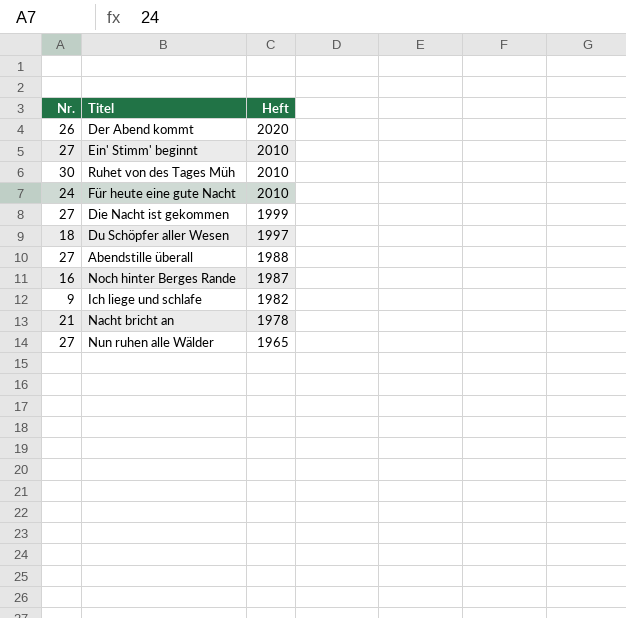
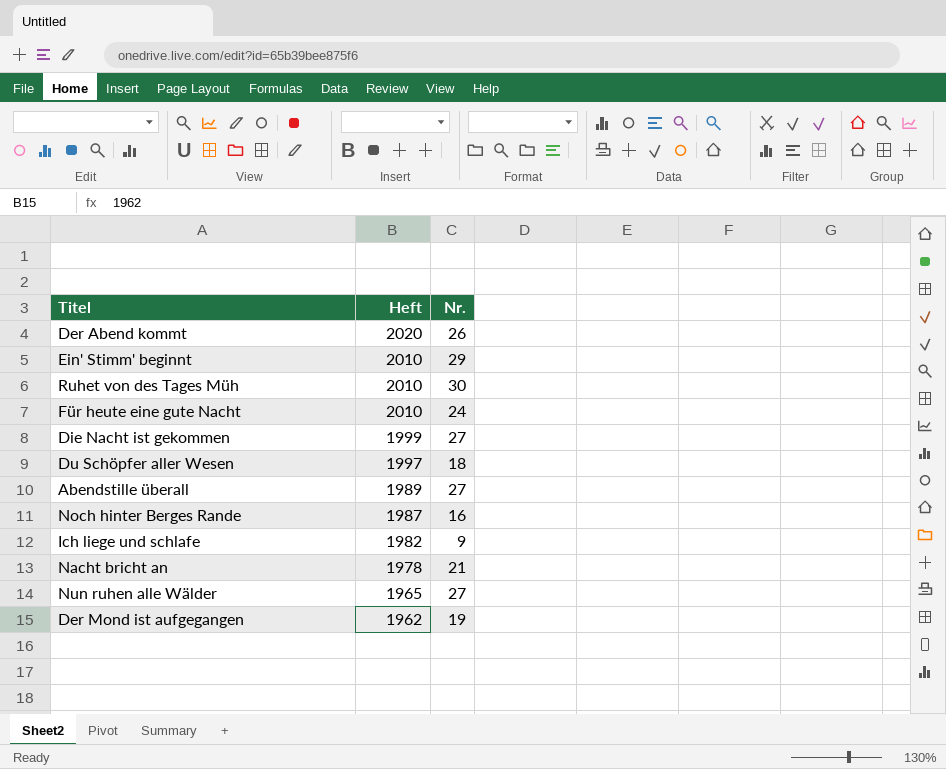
column Nr. | position: 1 -> 3
Ein' Stimm' beginnt | Nr.: 27 -> 29
Abendstille überall | Heft: 1988 -> 1989
row Der Mond ist aufgegangen: none -> 1962 | 19

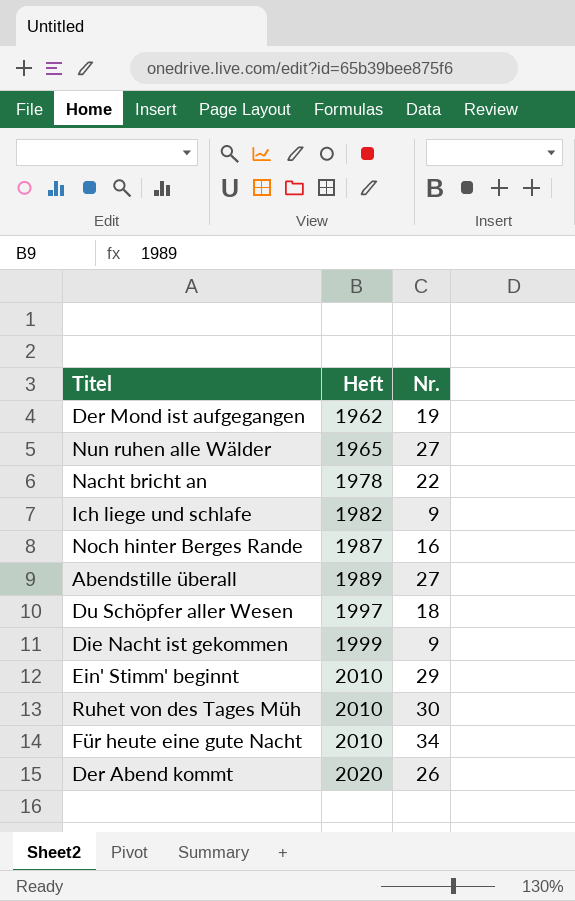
row order: Heft descending -> Heft ascending
Nacht bricht an | Nr.: 21 -> 22
Die Nacht ist gekommen | Nr.: 27 -> 9
Für heute eine gute Nacht | Nr.: 24 -> 34

